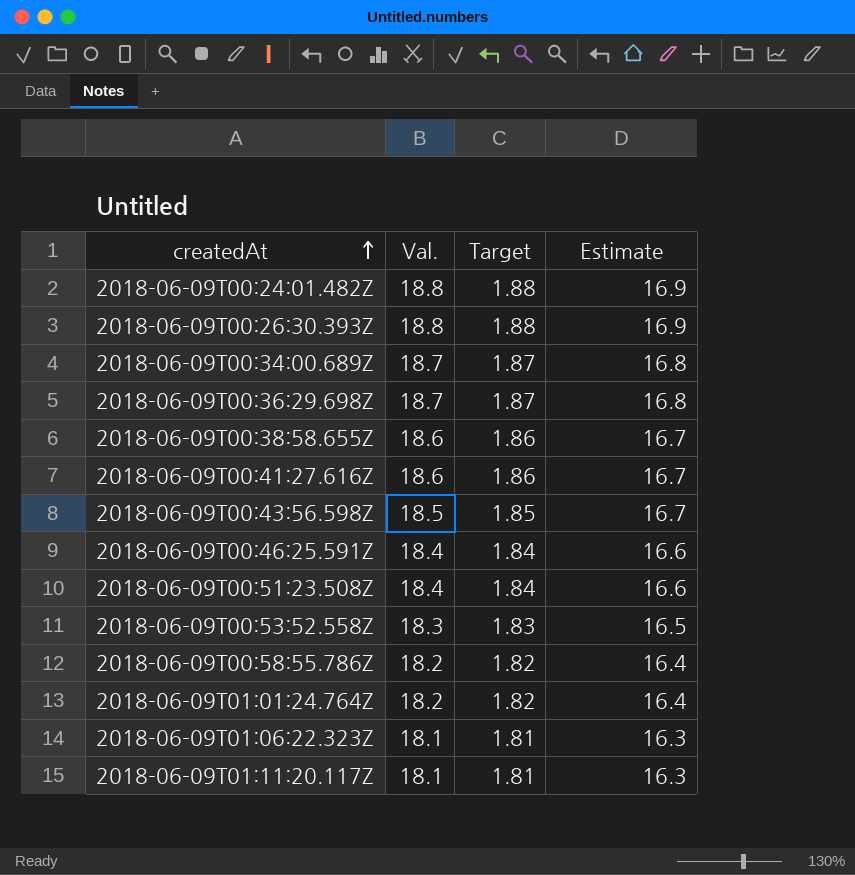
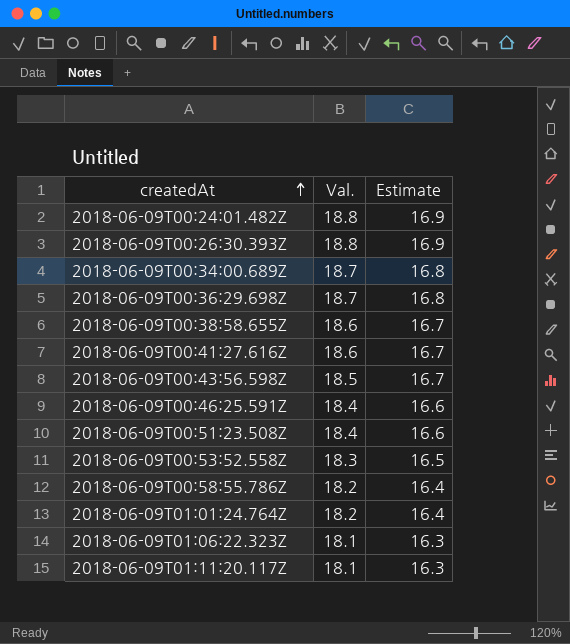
column Target | formula: [Val.] * 0.1 -> none

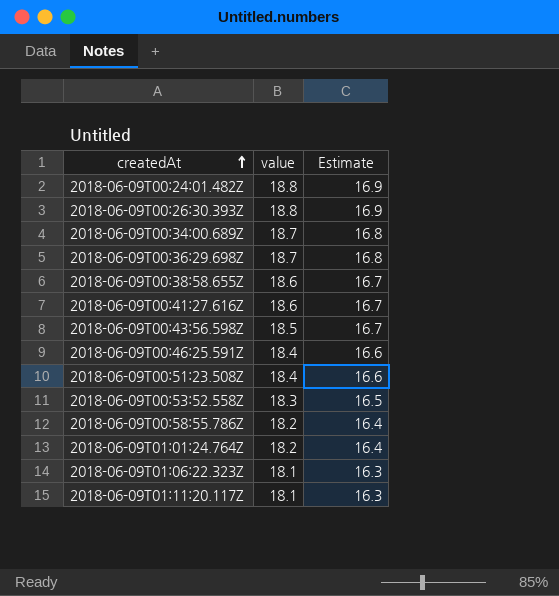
column name: Val. -> value

